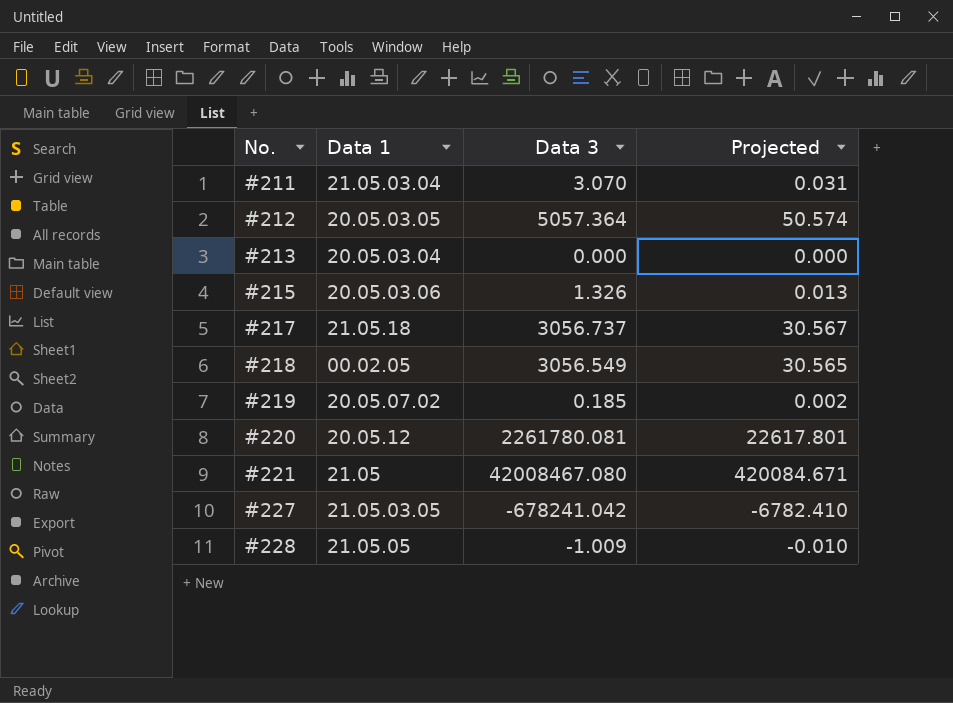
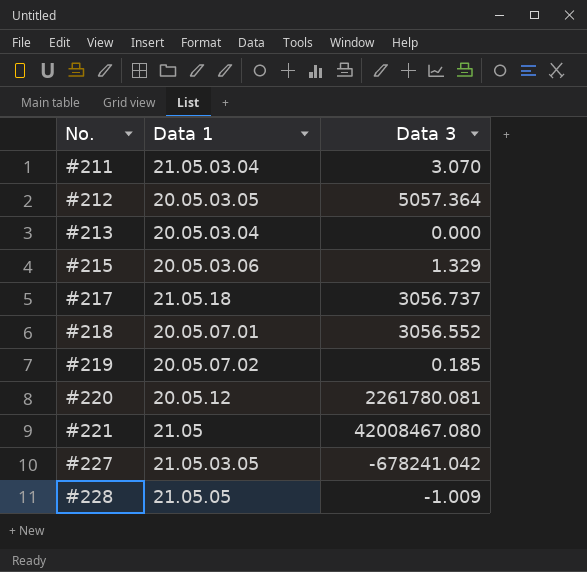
column Projected | formula: [Data 3] * 0.01 -> none
#215 | Data 3: 1.326 -> 1.329
#218 | Data 1: 00.02.05 -> 20.05.07.01
#218 | Data 3: 3056.549 -> 3056.552

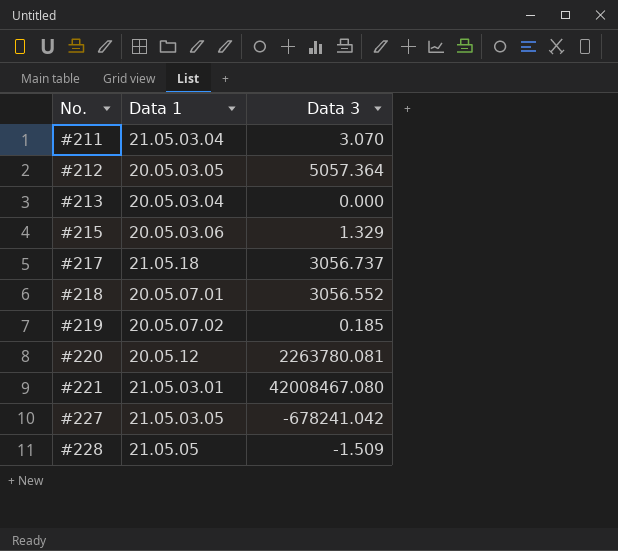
#220 | Data 3: 2261780.081 -> 2263780.081
#221 | Data 1: 21.05 -> 21.05.03.01
#228 | Data 3: -1.009 -> -1.509

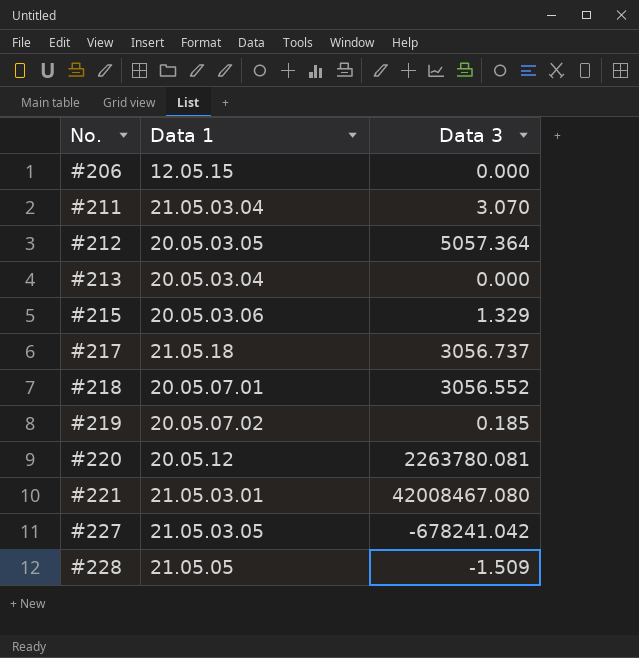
row #206: none -> 12.05.15 | 0.000

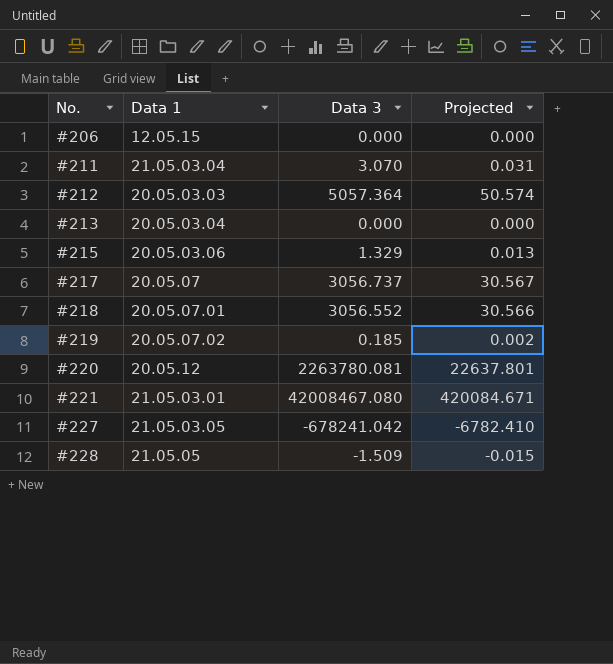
column Projected | formula: none -> [Data 3] * 0.01
#212 | Data 1: 20.05.03.05 -> 20.05.03.03
#217 | Data 1: 21.05.18 -> 20.05.07

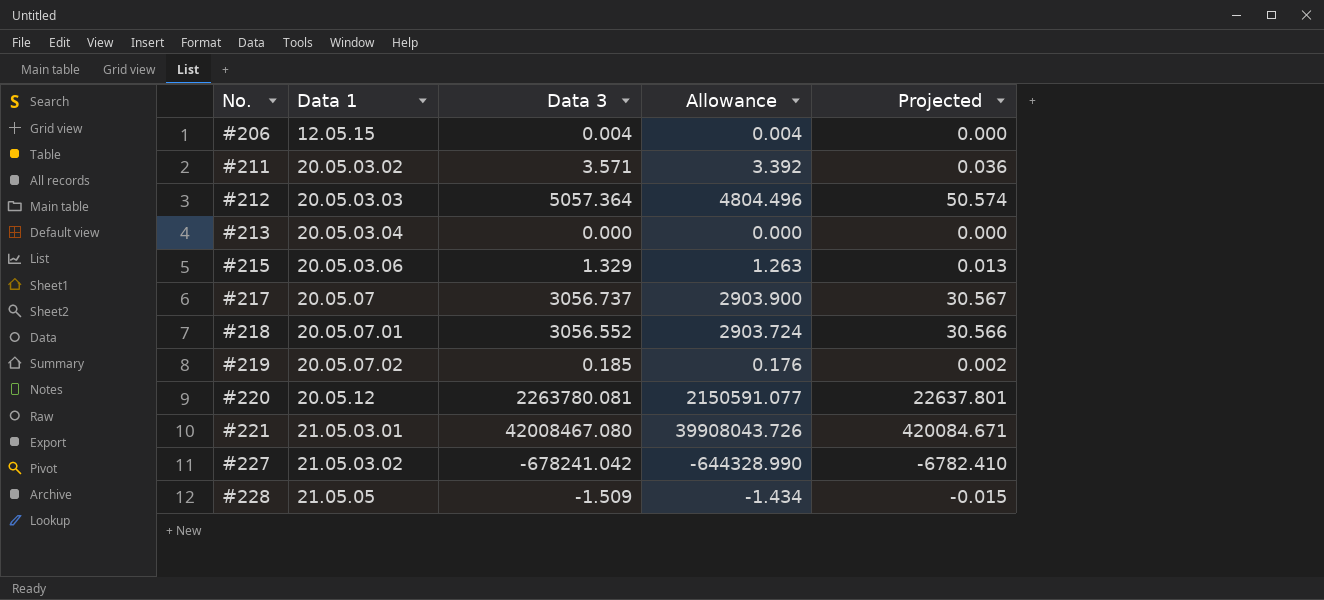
column Allowance | formula: none -> [Data 3] * 0.95
#206 | Data 3: 0.000 -> 0.004
#211 | Data 1: 21.05.03.04 -> 20.05.03.02
#211 | Data 3: 3.070 -> 3.571
#211 | Projected: 0.031 -> 0.036
#227 | Data 1: 21.05.03.05 -> 21.05.03.02

